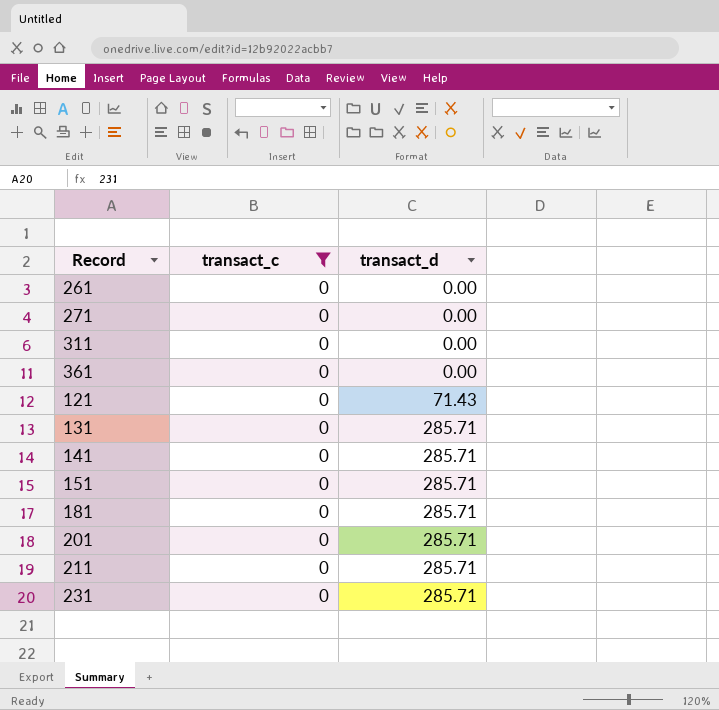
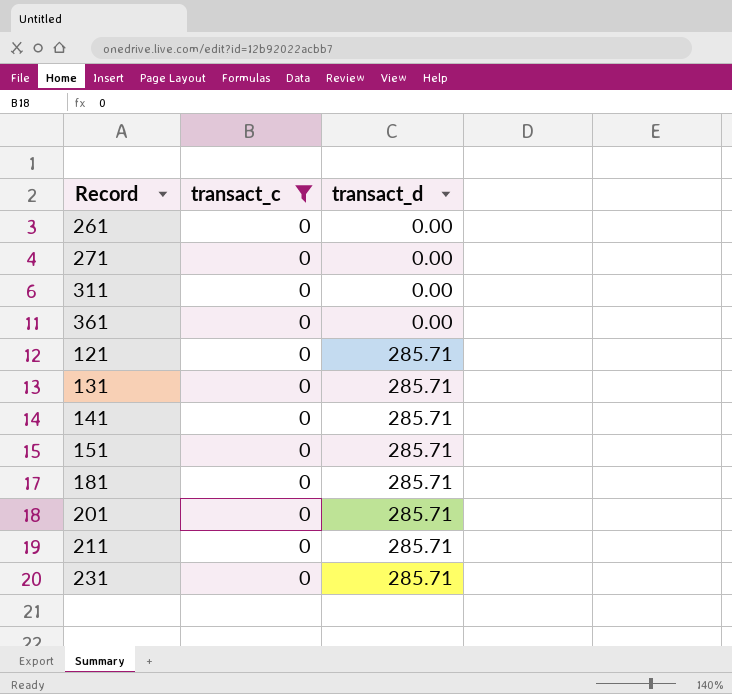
121 | transact_d: 71.43 -> 285.71

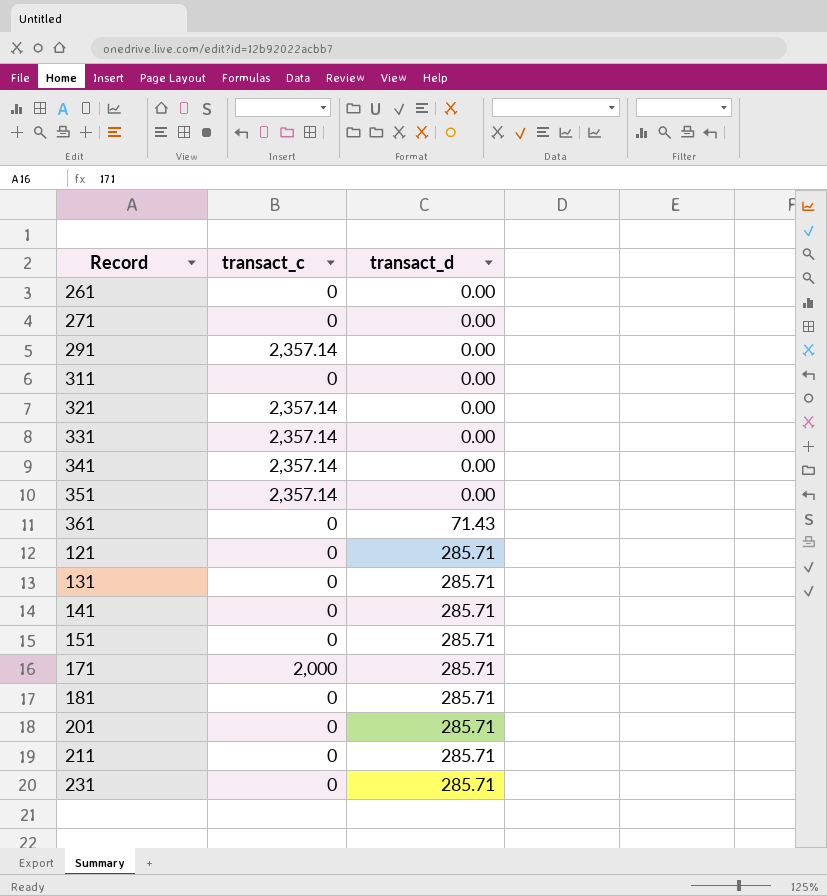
filter: transact_c = 0 -> none
361 | transact_d: 0.00 -> 71.43

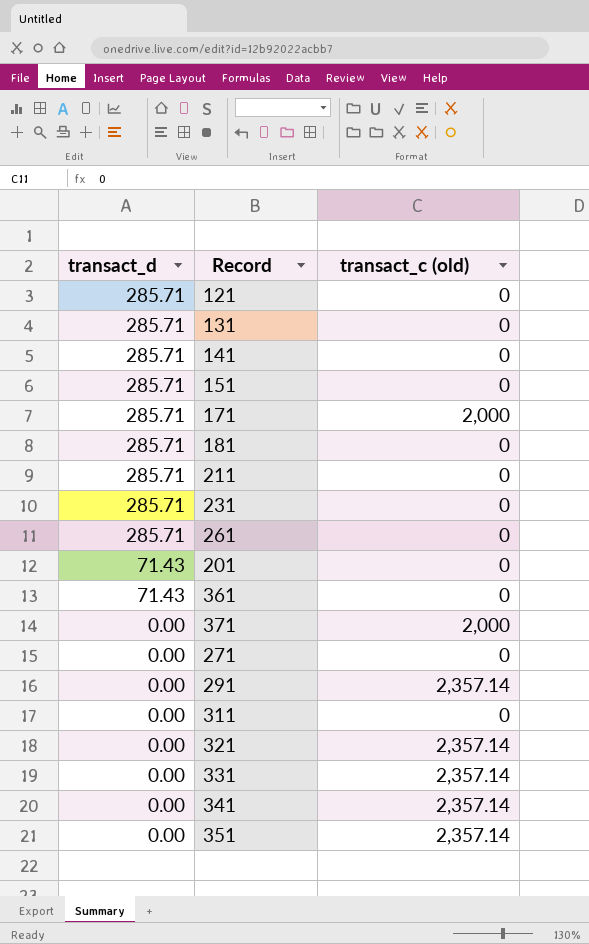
row order: transact_d ascending -> transact_d descending
column transact_d | position: 3 -> 1
column name: transact_c -> transact_c (old)
261 | transact_d: 0.00 -> 285.71
201 | transact_d: 285.71 -> 71.43
row 371: none -> 0.00 | 2,000

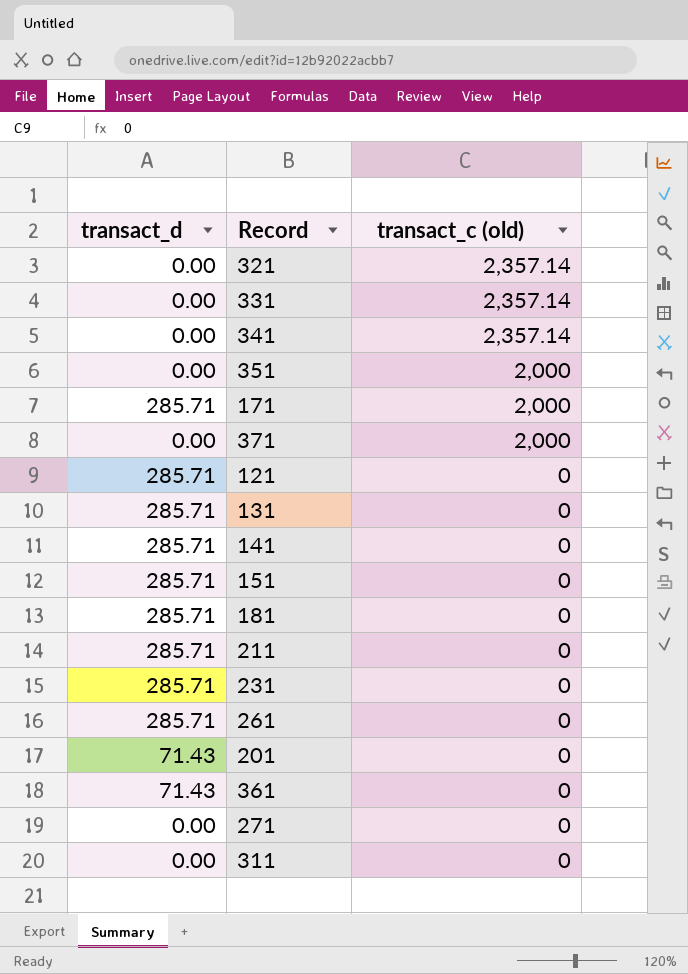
row order: transact_d descending -> transact_c (old) descending
row 291: 0.00 | 2,357.14 -> none
351 | transact_c (old): 2,357.14 -> 2,000

